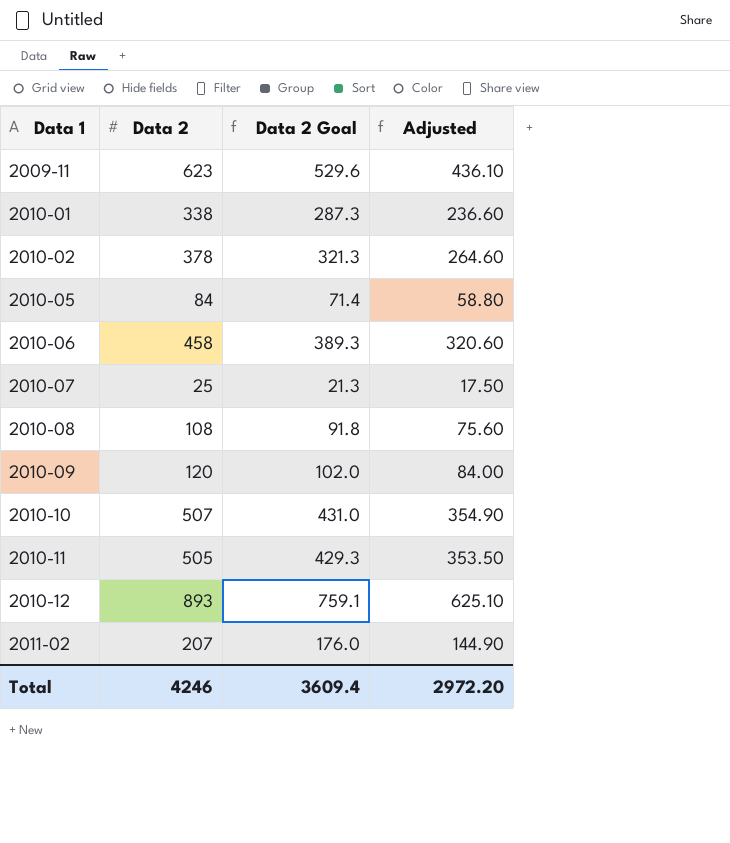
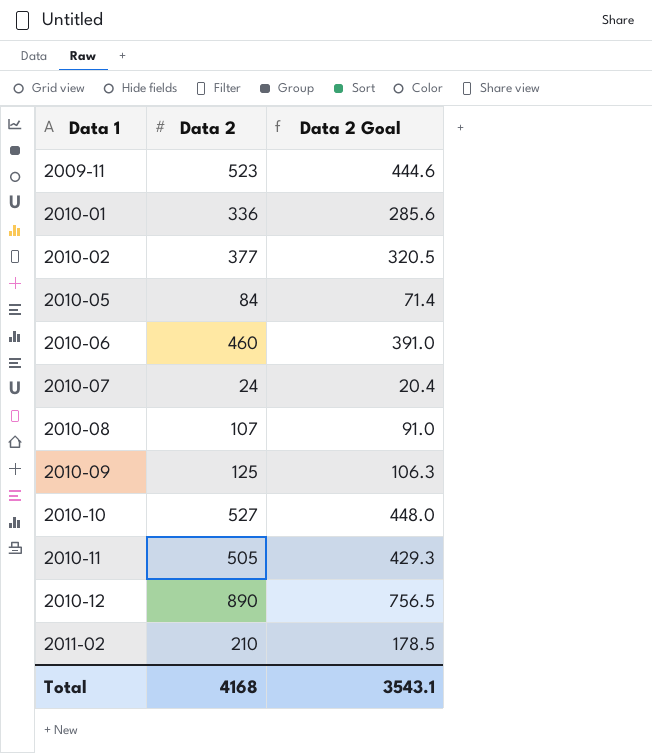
column Adjusted | formula: [Data 2] * 0.7 -> none
2009-11 | Data 2: 623 -> 523
2009-11 | Data 2 Goal: 529.6 -> 444.6
2010-01 | Data 2: 338 -> 336
2010-01 | Data 2 Goal: 287.3 -> 285.6
2010-02 | Data 2: 378 -> 377
2010-02 | Data 2 Goal: 321.3 -> 320.5
2010-06 | Data 2: 458 -> 460
2010-06 | Data 2 Goal: 389.3 -> 391.0
2010-07 | Data 2: 25 -> 24
2010-07 | Data 2 Goal: 21.3 -> 20.4
2010-08 | Data 2: 108 -> 107
2010-08 | Data 2 Goal: 91.8 -> 91.0
2010-09 | Data 2: 120 -> 125
2010-09 | Data 2 Goal: 102.0 -> 106.3
2010-10 | Data 2: 507 -> 527
2010-10 | Data 2 Goal: 431.0 -> 448.0
2010-12 | Data 2: 893 -> 890
2010-12 | Data 2 Goal: 759.1 -> 756.5
2011-02 | Data 2: 207 -> 210
2011-02 | Data 2 Goal: 176.0 -> 178.5
Total | Data 2: 4246 -> 4168
Total | Data 2 Goal: 3609.4 -> 3543.1

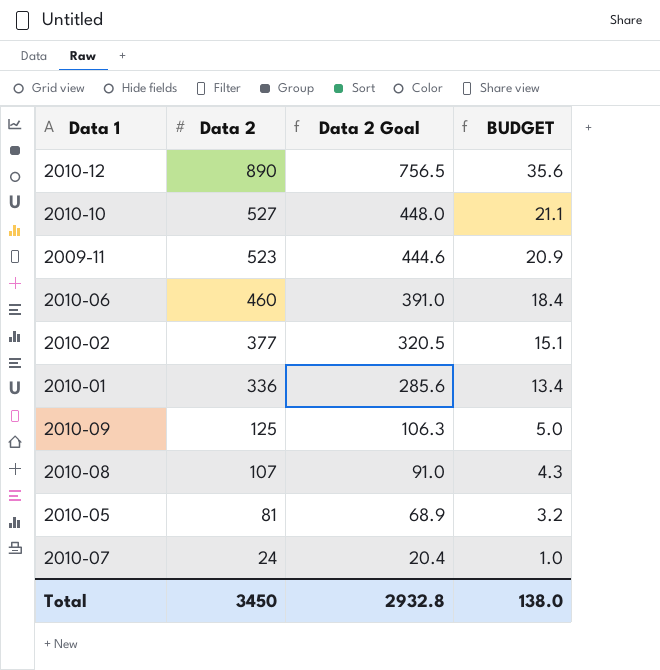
row order: Data 1 ascending -> Data 2 descending
column BUDGET | formula: none -> [Data 2] * 0.04
row 2010-11: 505 | 429.3 -> none
row 2011-02: 210 | 178.5 -> none
2010-05 | Data 2: 84 -> 81
2010-05 | Data 2 Goal: 71.4 -> 68.9
Total | Data 2: 4168 -> 3450
Total | Data 2 Goal: 3543.1 -> 2932.8

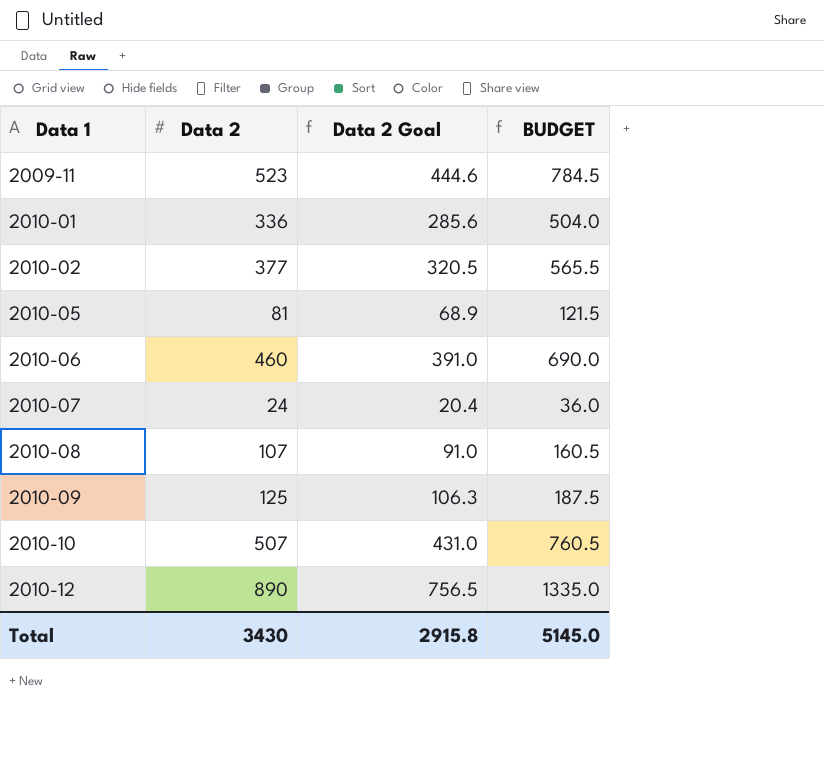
row order: Data 2 descending -> Data 1 ascending
column BUDGET | formula: [Data 2] * 0.04 -> [Data 2] * 1.5
2010-10 | Data 2: 527 -> 507
2010-10 | Data 2 Goal: 448.0 -> 431.0
Total | Data 2: 3450 -> 3430
Total | Data 2 Goal: 2932.8 -> 2915.8
Total | BUDGET: 138.0 -> 5145.0

